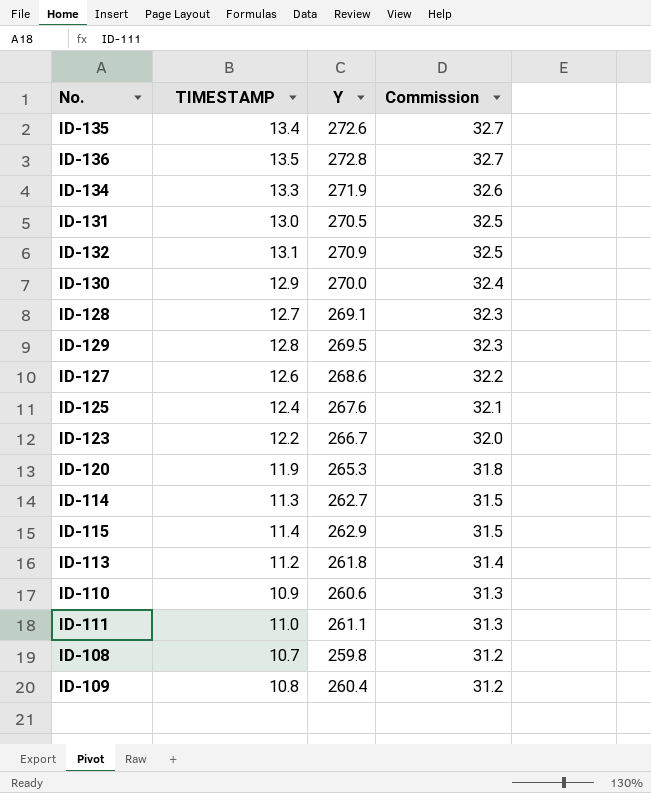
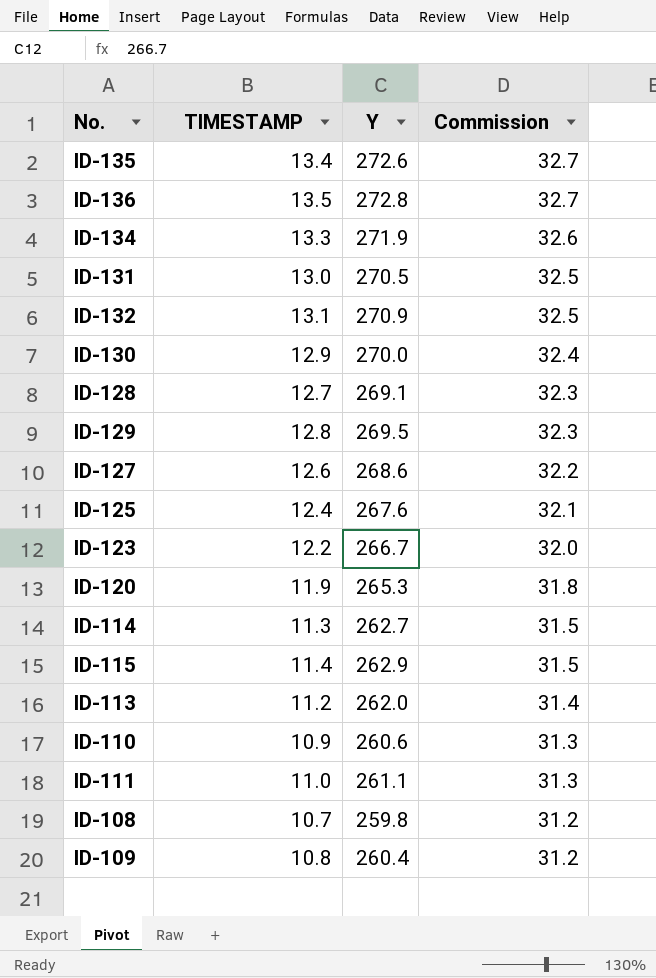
ID-113 | Y: 261.8 -> 262.0

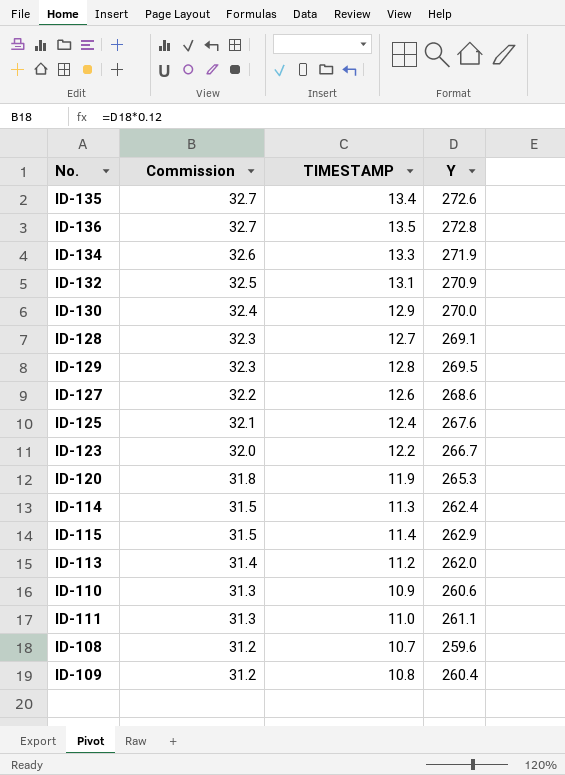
column Commission | position: 4 -> 2
row ID-131: 13.0 | 270.5 | 32.5 -> none
ID-114 | Y: 262.7 -> 262.4
ID-108 | Y: 259.8 -> 259.6

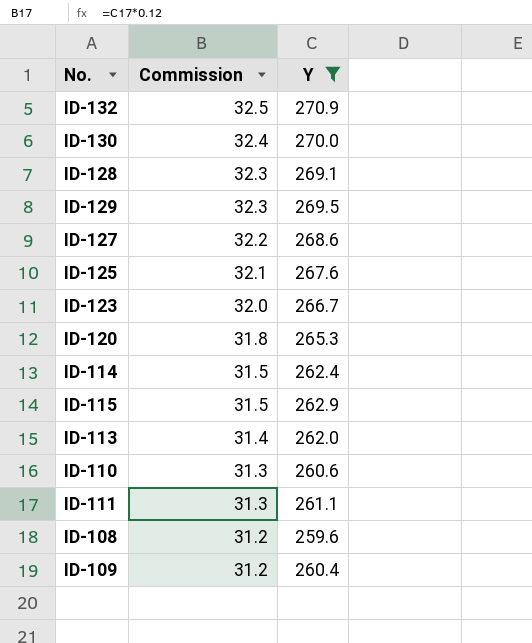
filter: none -> Y <= 270.9
column TIMESTAMP | position: 3 -> none

